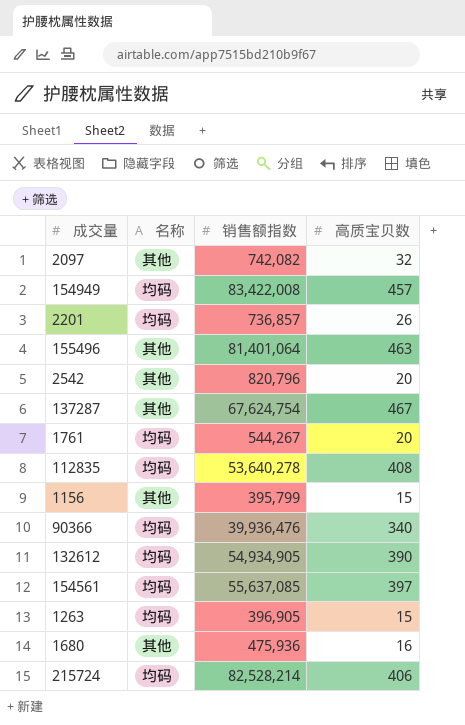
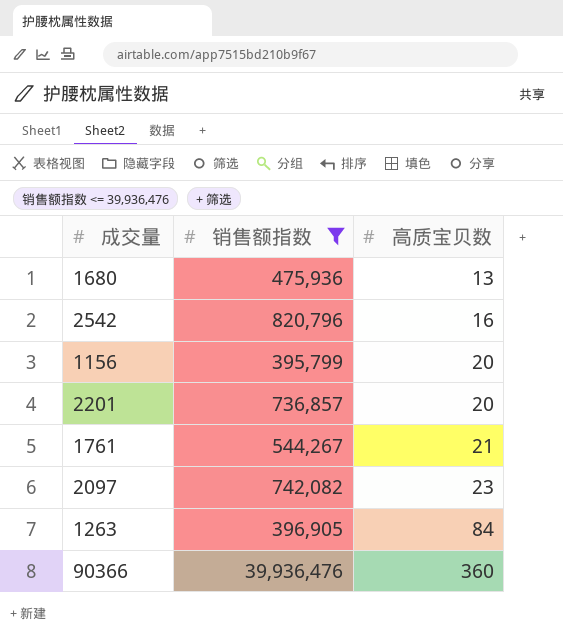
filter: none -> 销售额指数 <= 39,936,476
row order: none -> 高质宝贝数 ascending
column 名称 | position: 2 -> none
1680 | 高质宝贝数: 16 -> 13
2542 | 高质宝贝数: 20 -> 16
1156 | 高质宝贝数: 15 -> 20
2201 | 高质宝贝数: 26 -> 20
1761 | 高质宝贝数: 20 -> 21
2097 | 高质宝贝数: 32 -> 23
1263 | 高质宝贝数: 15 -> 84
90366 | 高质宝贝数: 340 -> 360

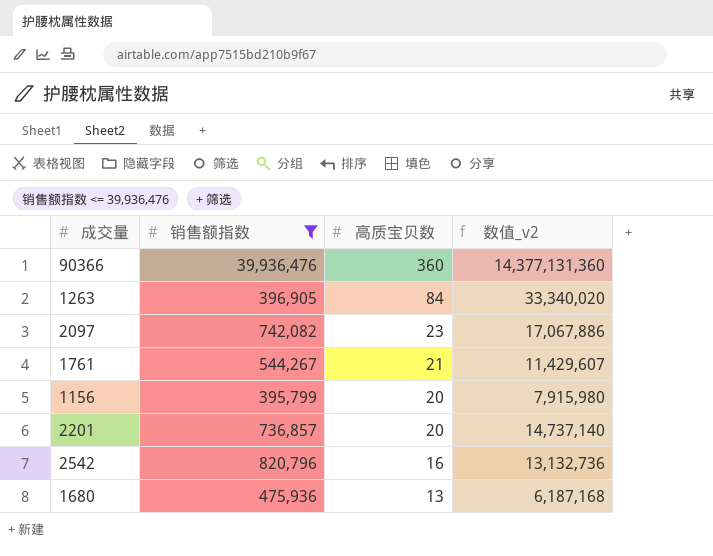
row order: 高质宝贝数 ascending -> 高质宝贝数 descending
column 数值_v2 | formula: none -> [销售额指数] * [高质宝贝数]

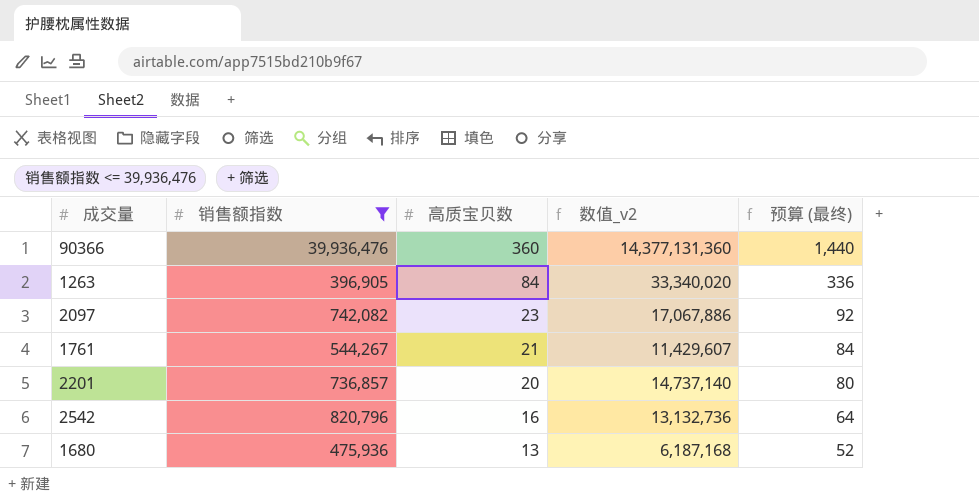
column 预算 (最终) | formula: none -> [高质宝贝数] * 4
row 1156: 395,799 | 20 | 7,915,980 -> none

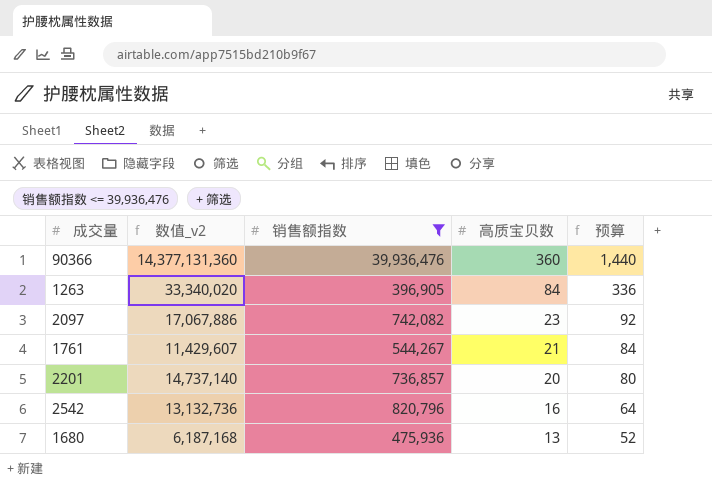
column 数值_v2 | position: 4 -> 2
column name: 预算 (最终) -> 预算

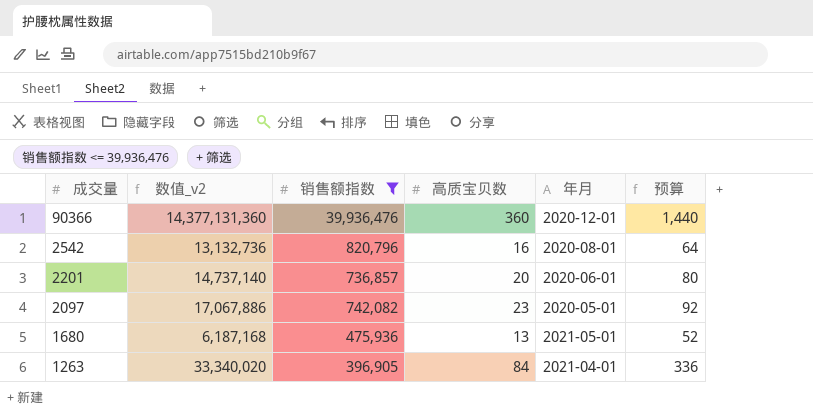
row order: 高质宝贝数 descending -> 成交量 descending
column 年月 | position: none -> 5
row 1761: 11,429,607 | 544,267 | 21 | 84 -> none

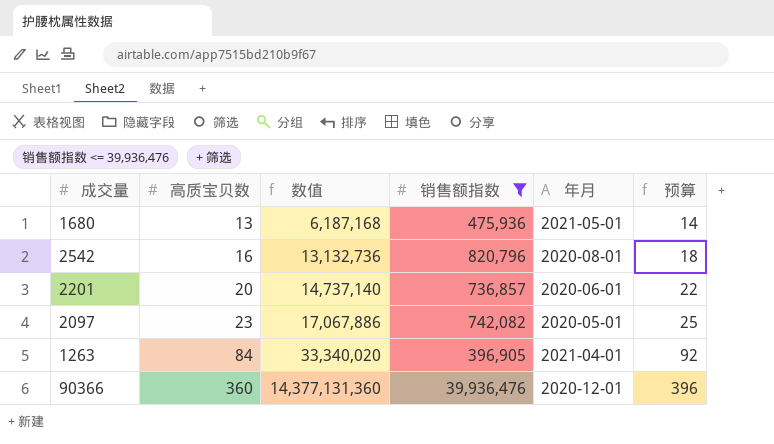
row order: 成交量 descending -> 高质宝贝数 ascending
column 高质宝贝数 | position: 4 -> 2
column name: 数值_v2 -> 数值
column 预算 | formula: [高质宝贝数] * 4 -> [高质宝贝数] * 1.1

